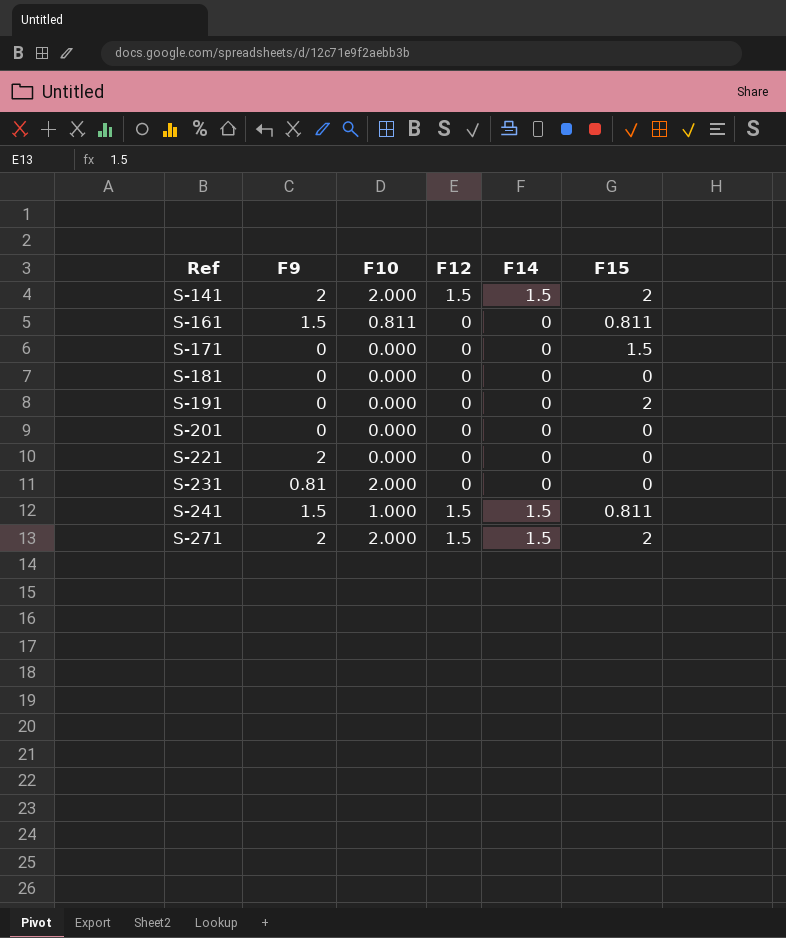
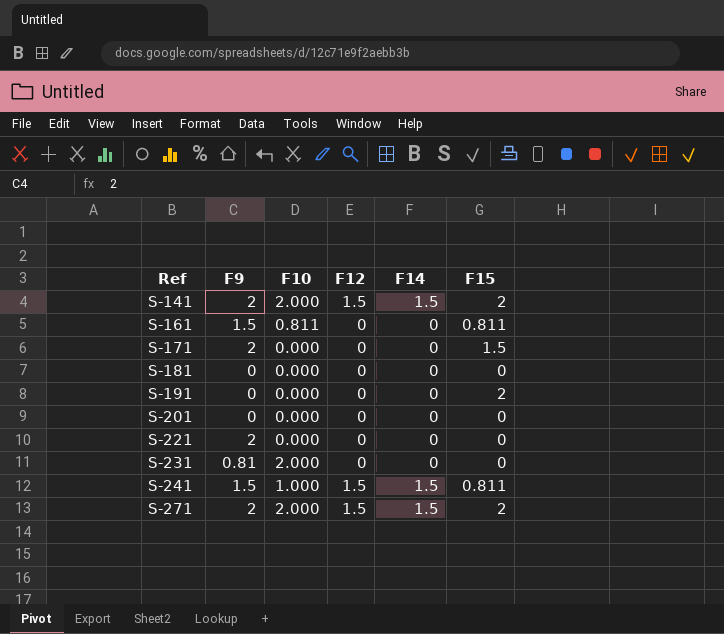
S-171 | F9: 0 -> 2

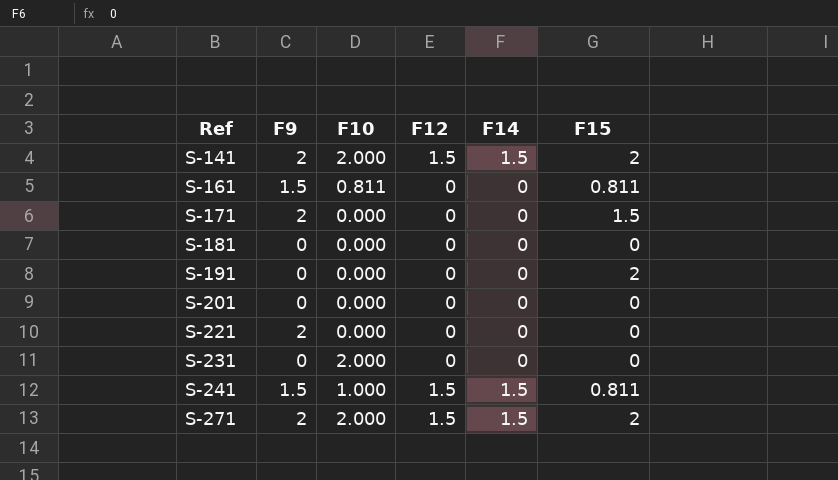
S-231 | F9: 0.81 -> 0

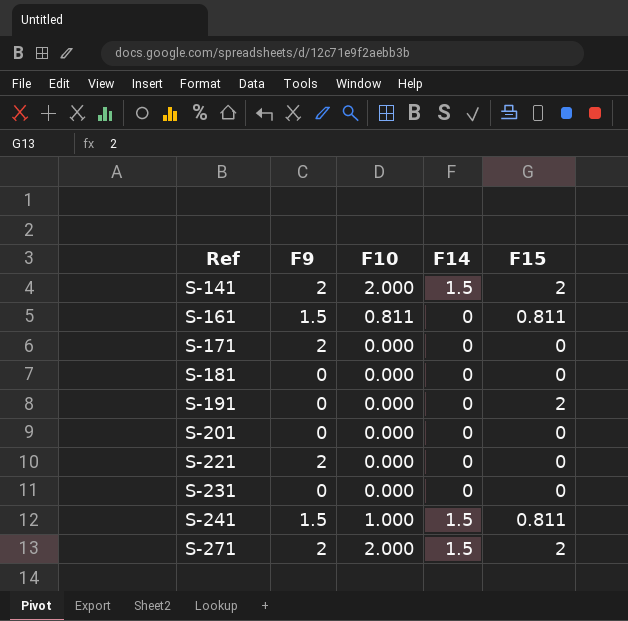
column F12 | position: 4 -> none
S-171 | F15: 1.5 -> 0
S-231 | F10: 2.000 -> 0.000

